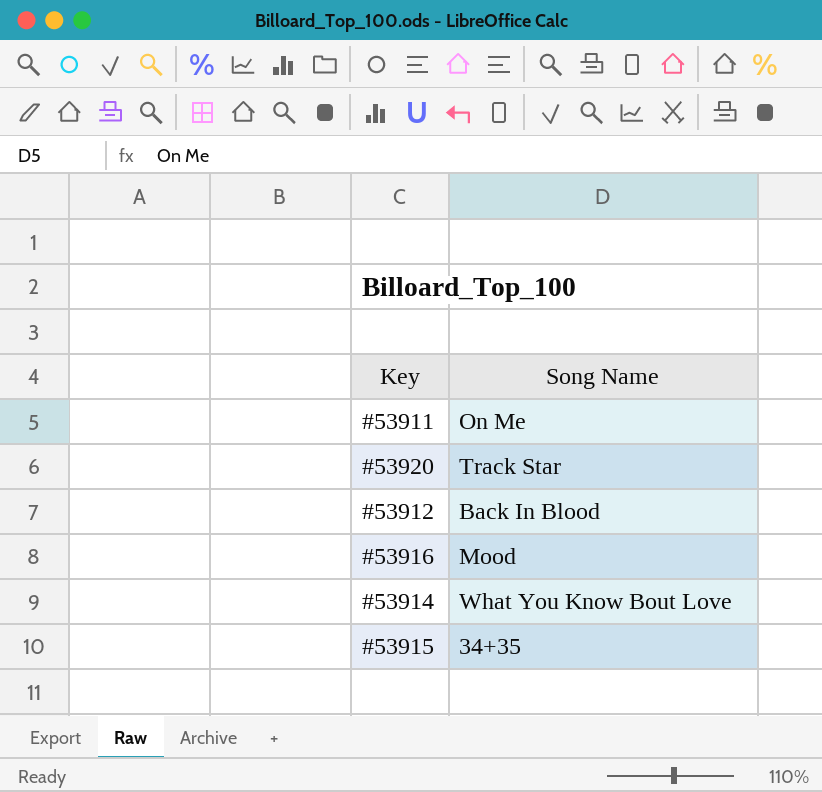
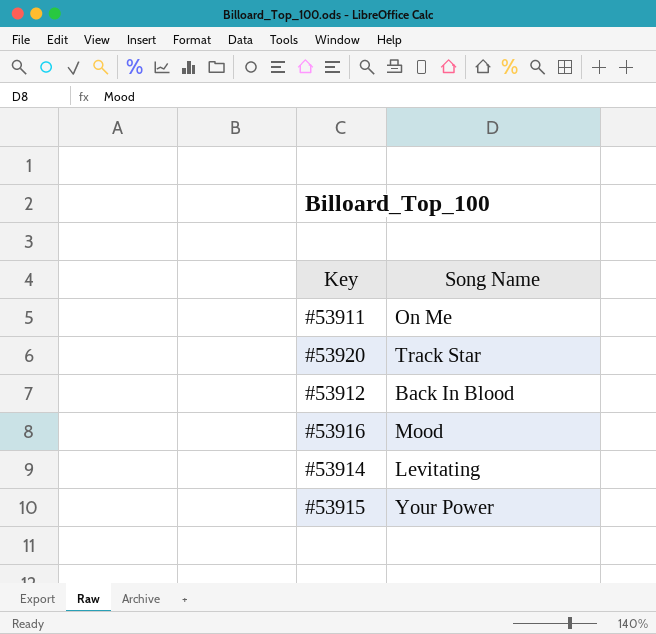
#53914 | Song Name: What You Know Bout Love -> Levitating
#53915 | Song Name: 34+35 -> Your Power

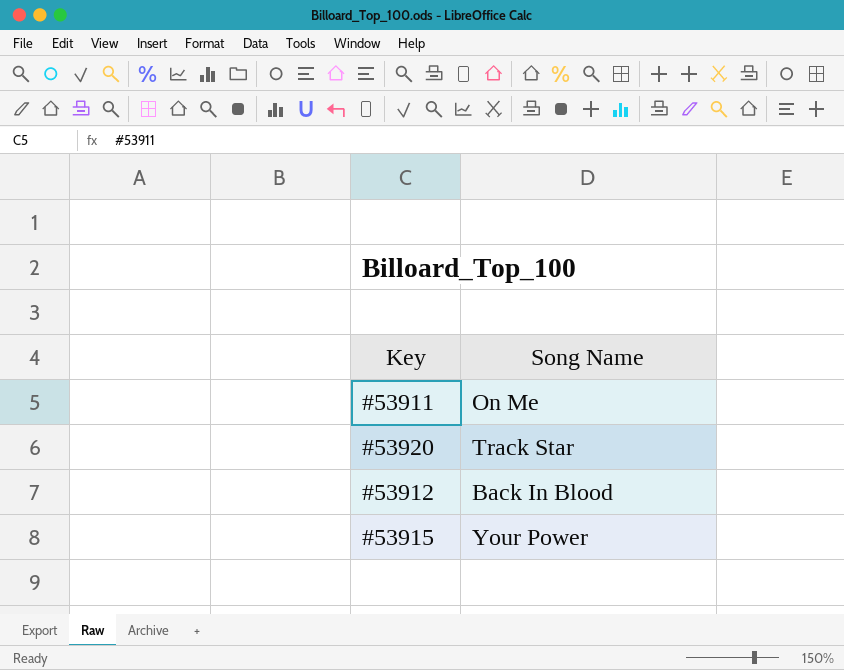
row #53916: Mood -> none
row #53914: Levitating -> none

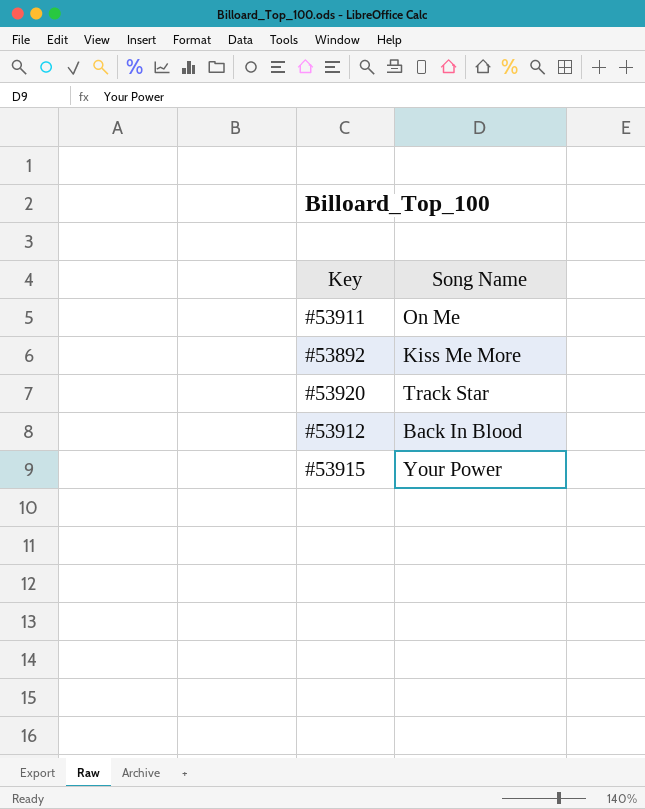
row #53892: none -> Kiss Me More

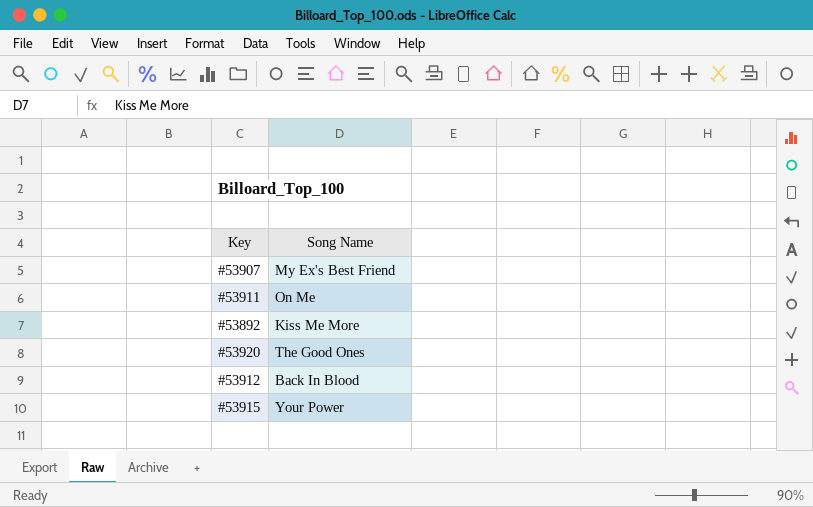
row #53907: none -> My Ex's Best Friend
#53920 | Song Name: Track Star -> The Good Ones

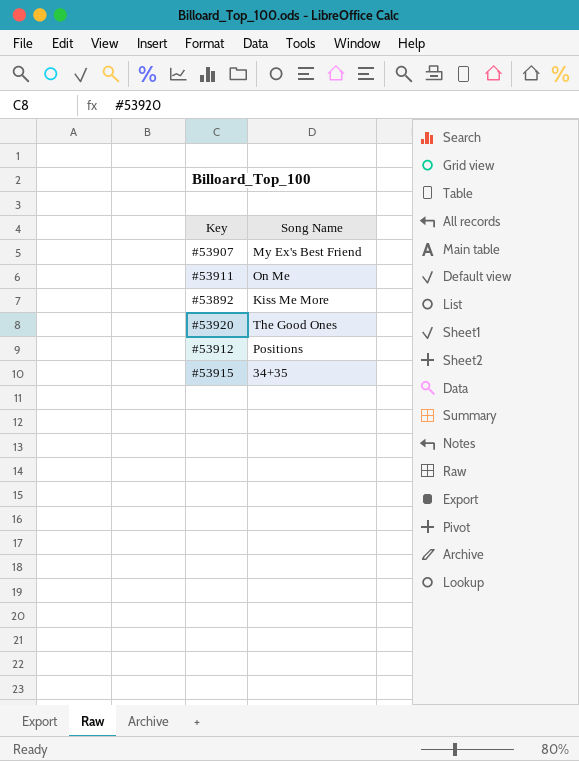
#53912 | Song Name: Back In Blood -> Positions
#53915 | Song Name: Your Power -> 34+35

